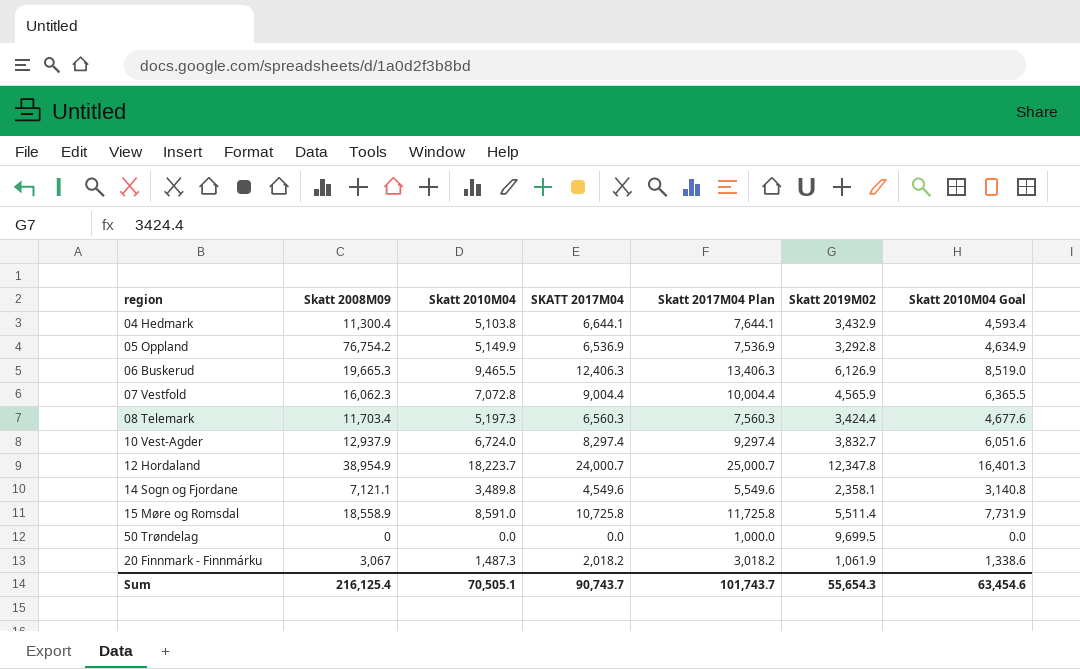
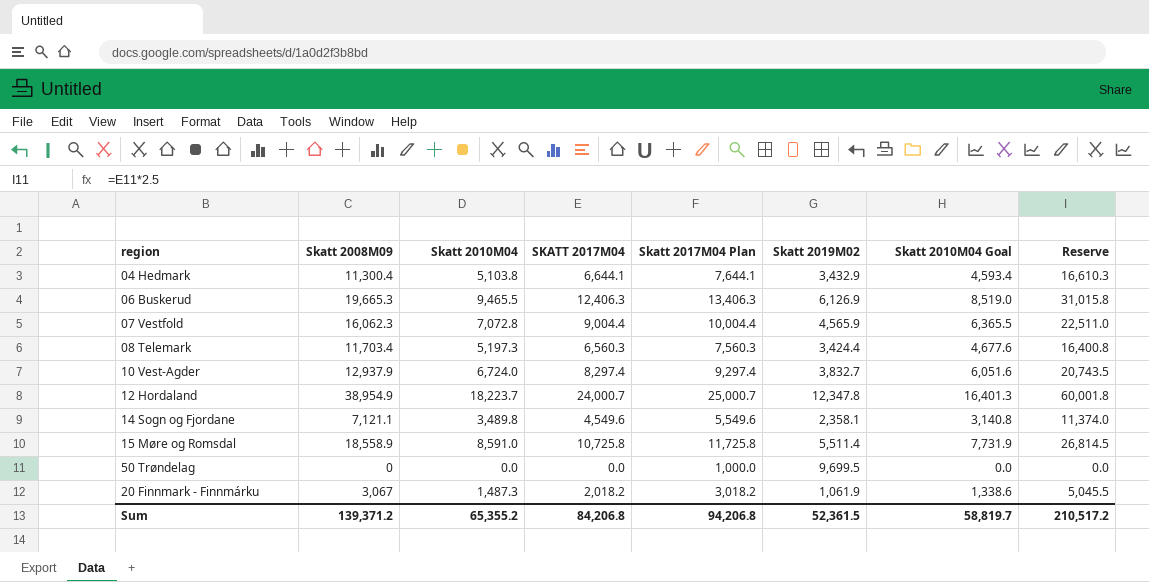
column Reserve | formula: none -> [SKATT 2017M04] * 2.5
row 05 Oppland: 76,754.2 | 5,149.9 | 6,536.9 | 7,536.9 | 3,292.8 | 4,634.9 -> none
Sum | Skatt 2008M09: 216,125.4 -> 139,371.2
Sum | Skatt 2010M04: 70,505.1 -> 65,355.2
Sum | SKATT 2017M04: 90,743.7 -> 84,206.8
Sum | Skatt 2017M04 Plan: 101,743.7 -> 94,206.8
Sum | Skatt 2019M02: 55,654.3 -> 52,361.5
Sum | Skatt 2010M04 Goal: 63,454.6 -> 58,819.7

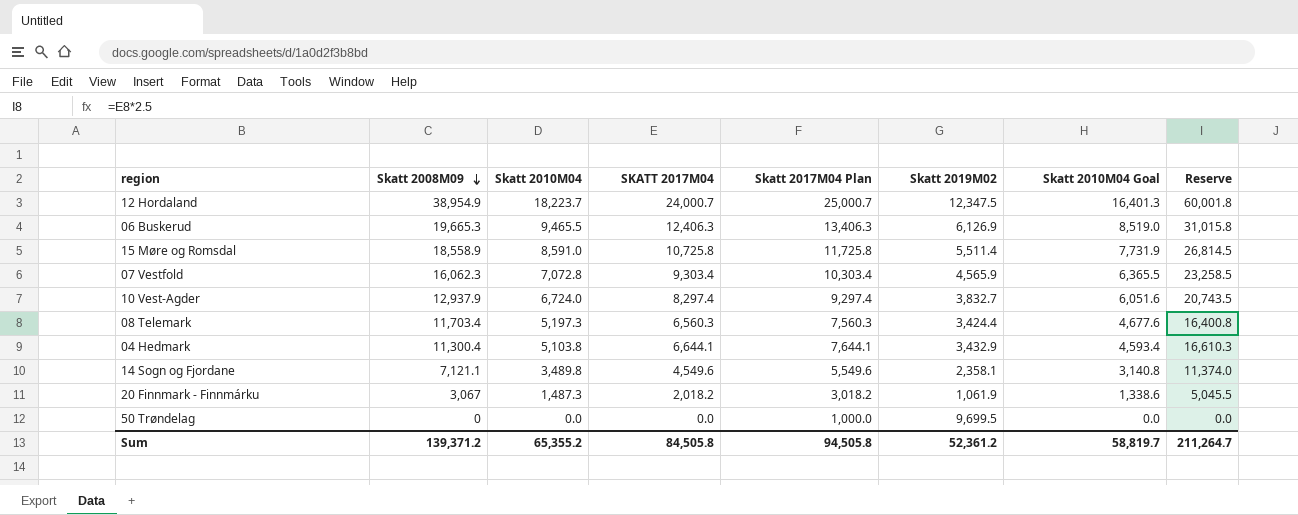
row order: none -> Skatt 2008M09 descending
12 Hordaland | Skatt 2019M02: 12,347.8 -> 12,347.5
07 Vestfold | SKATT 2017M04: 9,004.4 -> 9,303.4
07 Vestfold | Skatt 2017M04 Plan: 10,004.4 -> 10,303.4
07 Vestfold | Reserve: 22,511.0 -> 23,258.5
Sum | SKATT 2017M04: 84,206.8 -> 84,505.8
Sum | Skatt 2017M04 Plan: 94,206.8 -> 94,505.8
Sum | Skatt 2019M02: 52,361.5 -> 52,361.2
Sum | Reserve: 210,517.2 -> 211,264.7

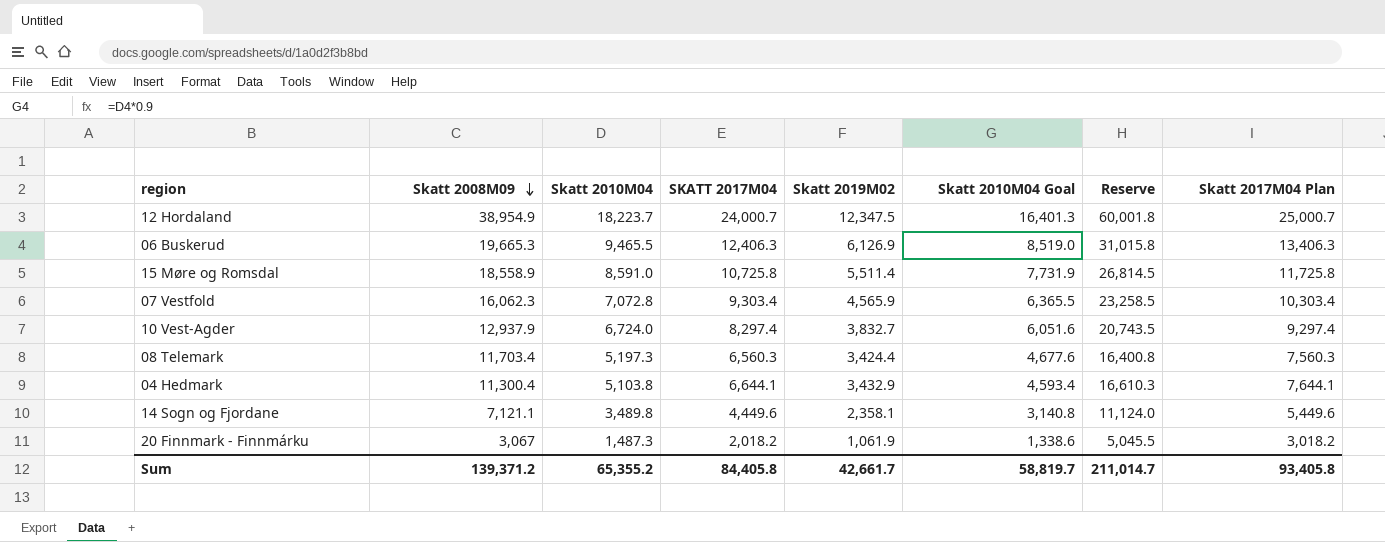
column Skatt 2017M04 Plan | position: 5 -> 8
row 50 Trøndelag: 0 | 0.0 | 0.0 | 1,000.0 | 9,699.5 | 0.0 | 0.0 -> none
14 Sogn og Fjordane | SKATT 2017M04: 4,549.6 -> 4,449.6
14 Sogn og Fjordane | Reserve: 11,374.0 -> 11,124.0
14 Sogn og Fjordane | Skatt 2017M04 Plan: 5,549.6 -> 5,449.6
Sum | SKATT 2017M04: 84,505.8 -> 84,405.8
Sum | Skatt 2019M02: 52,361.2 -> 42,661.7
Sum | Reserve: 211,264.7 -> 211,014.7
Sum | Skatt 2017M04 Plan: 94,505.8 -> 93,405.8

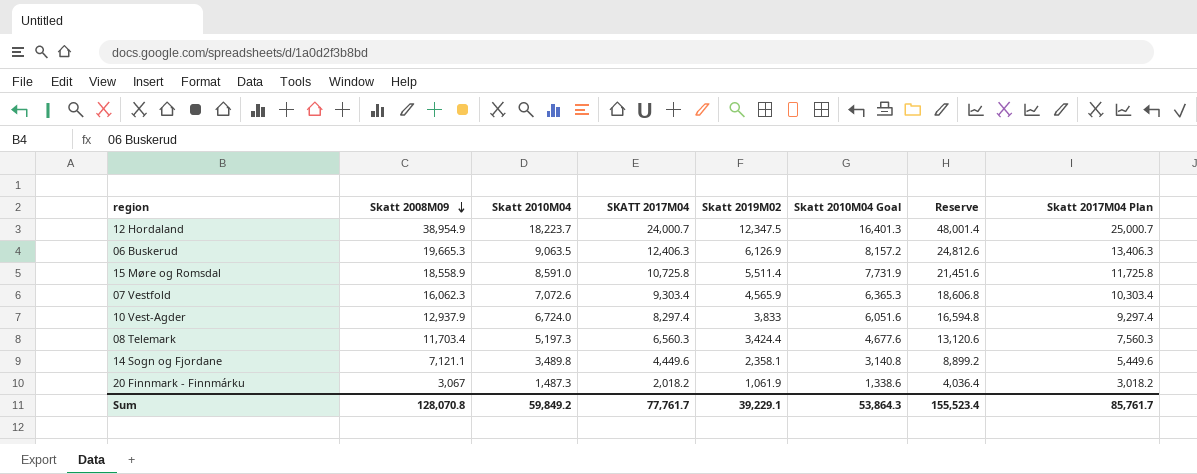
column Reserve | formula: [SKATT 2017M04] * 2.5 -> [SKATT 2017M04] * 2
row 04 Hedmark: 11,300.4 | 5,103.8 | 6,644.1 | 3,432.9 | 4,593.4 | 16,610.3 | 7,644.1 -> none
06 Buskerud | Skatt 2010M04: 9,465.5 -> 9,063.5
06 Buskerud | Skatt 2010M04 Goal: 8,519.0 -> 8,157.2
07 Vestfold | Skatt 2010M04: 7,072.8 -> 7,072.6
07 Vestfold | Skatt 2010M04 Goal: 6,365.5 -> 6,365.3
10 Vest-Agder | Skatt 2019M02: 3,832.7 -> 3,833
Sum | Skatt 2008M09: 139,371.2 -> 128,070.8
Sum | Skatt 2010M04: 65,355.2 -> 59,849.2
Sum | SKATT 2017M04: 84,405.8 -> 77,761.7
Sum | Skatt 2019M02: 42,661.7 -> 39,229.1
Sum | Skatt 2010M04 Goal: 58,819.7 -> 53,864.3
Sum | Reserve: 211,014.7 -> 155,523.4
Sum | Skatt 2017M04 Plan: 93,405.8 -> 85,761.7

